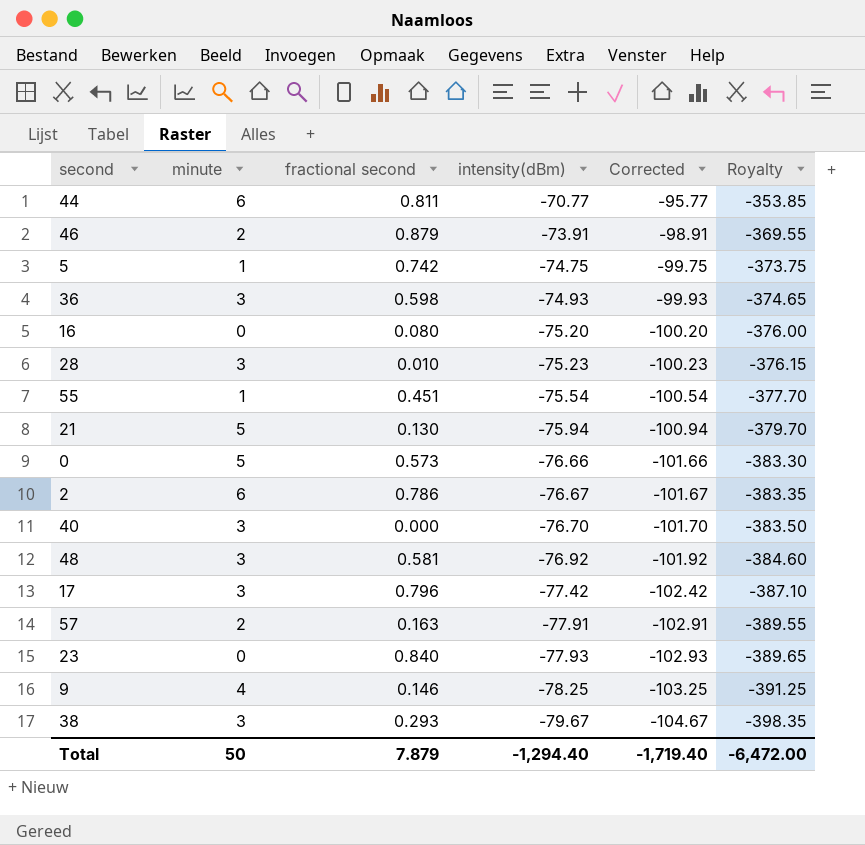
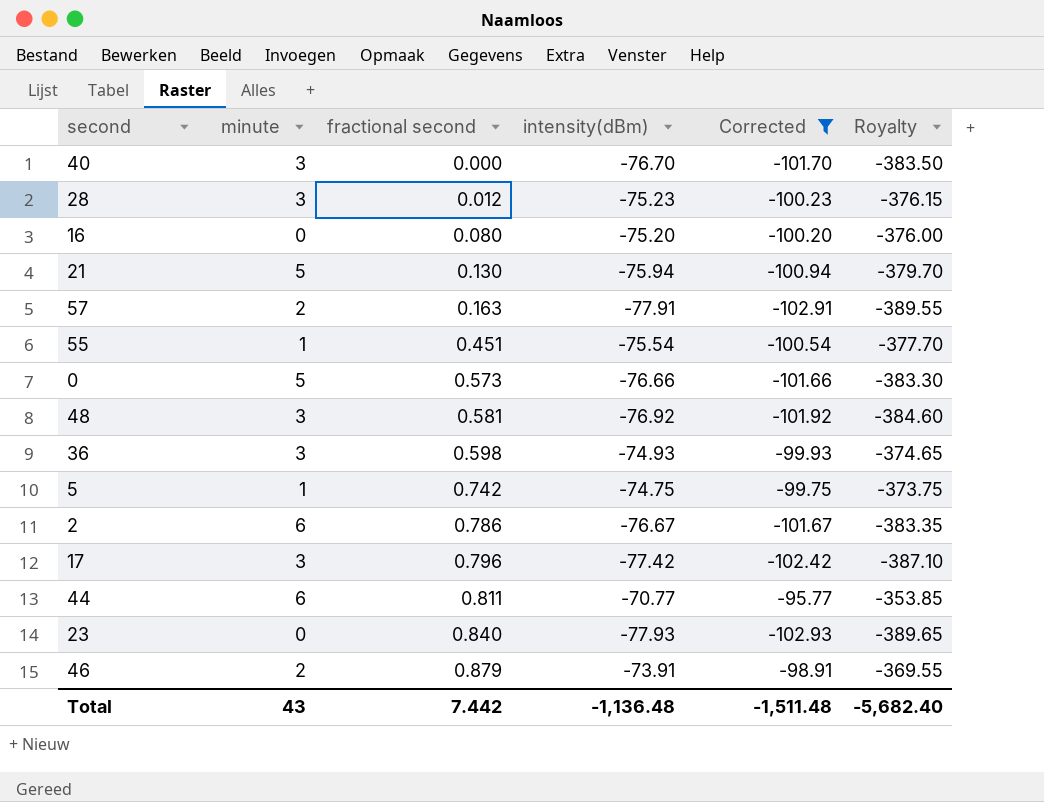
filter: none -> Corrected >= -102.93
row order: intensity(dBm) descending -> fractional second ascending
28 | fractional second: 0.010 -> 0.012
Total | minute: 50 -> 43
Total | fractional second: 7.879 -> 7.442
Total | intensity(dBm): -1,294.40 -> -1,136.48
Total | Corrected: -1,719.40 -> -1,511.48
Total | Royalty: -6,472.00 -> -5,682.40

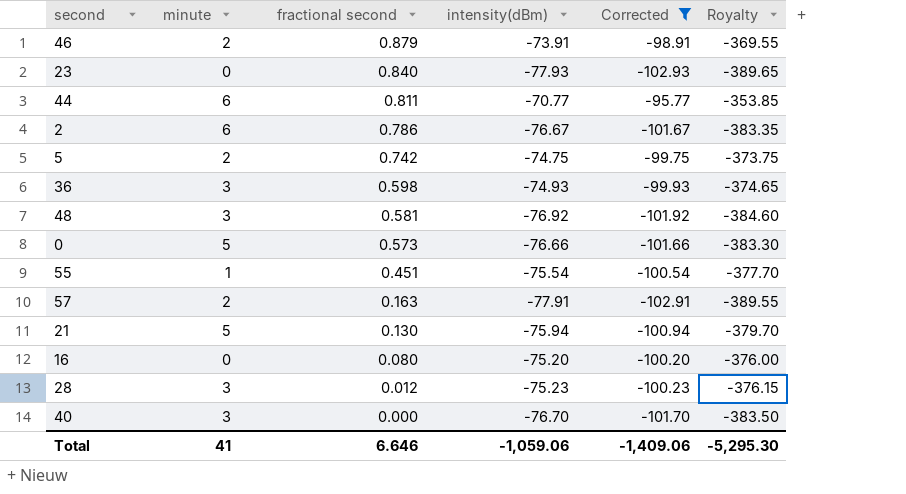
row order: fractional second ascending -> fractional second descending
row 17: 3 | 0.796 | -77.42 | -102.42 | -387.10 -> none
5 | minute: 1 -> 2
Total | minute: 43 -> 41
Total | fractional second: 7.442 -> 6.646
Total | intensity(dBm): -1,136.48 -> -1,059.06
Total | Corrected: -1,511.48 -> -1,409.06
Total | Royalty: -5,682.40 -> -5,295.30

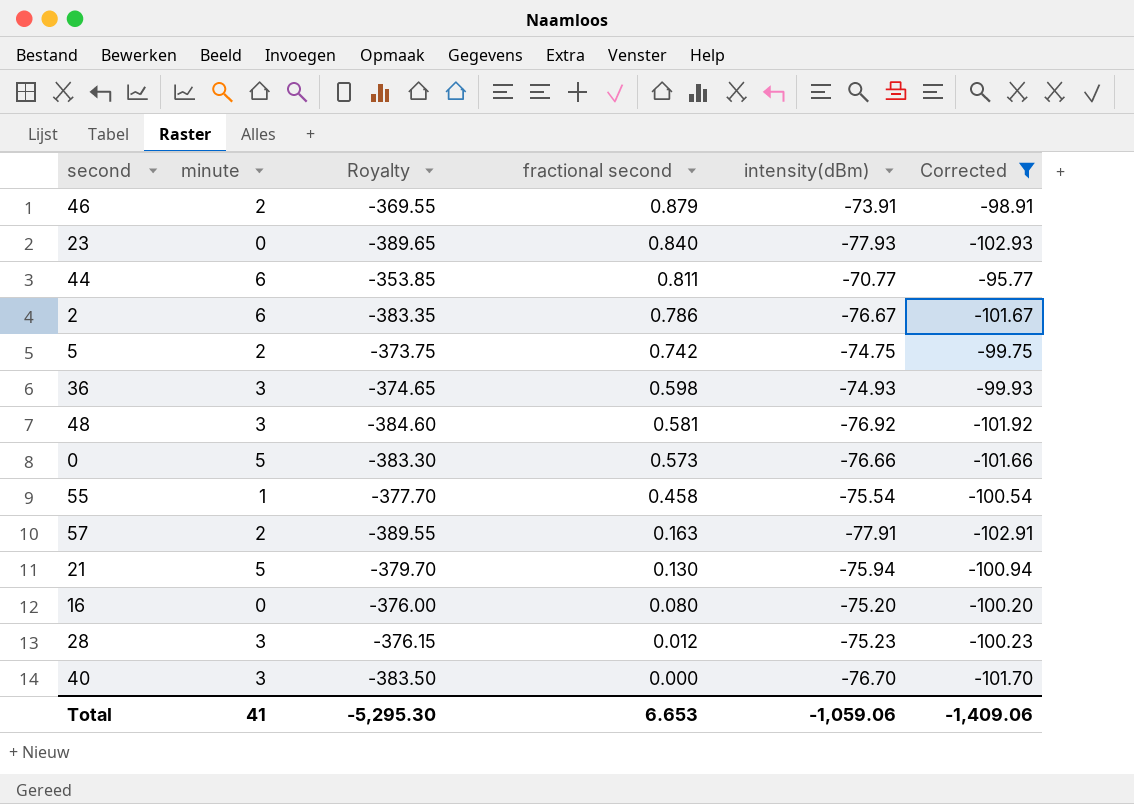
column Royalty | position: 6 -> 3
55 | fractional second: 0.451 -> 0.458
Total | fractional second: 6.646 -> 6.653

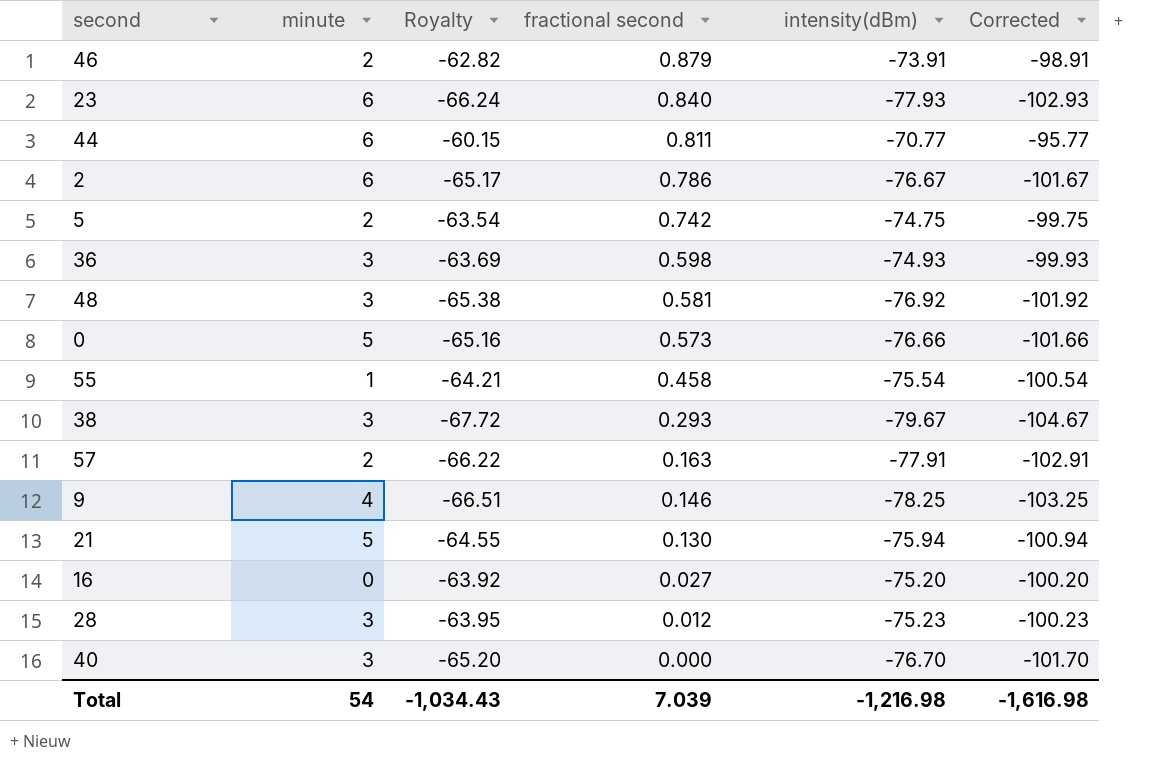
filter: Corrected >= -102.93 -> none
column Royalty | formula: [intensity(dBm)] * 5 -> [intensity(dBm)] * 0.85
23 | minute: 0 -> 6
16 | fractional second: 0.080 -> 0.027
Total | minute: 41 -> 54
Total | Royalty: -5,295.30 -> -1,034.43
Total | fractional second: 6.653 -> 7.039
Total | intensity(dBm): -1,059.06 -> -1,216.98
Total | Corrected: -1,409.06 -> -1,616.98

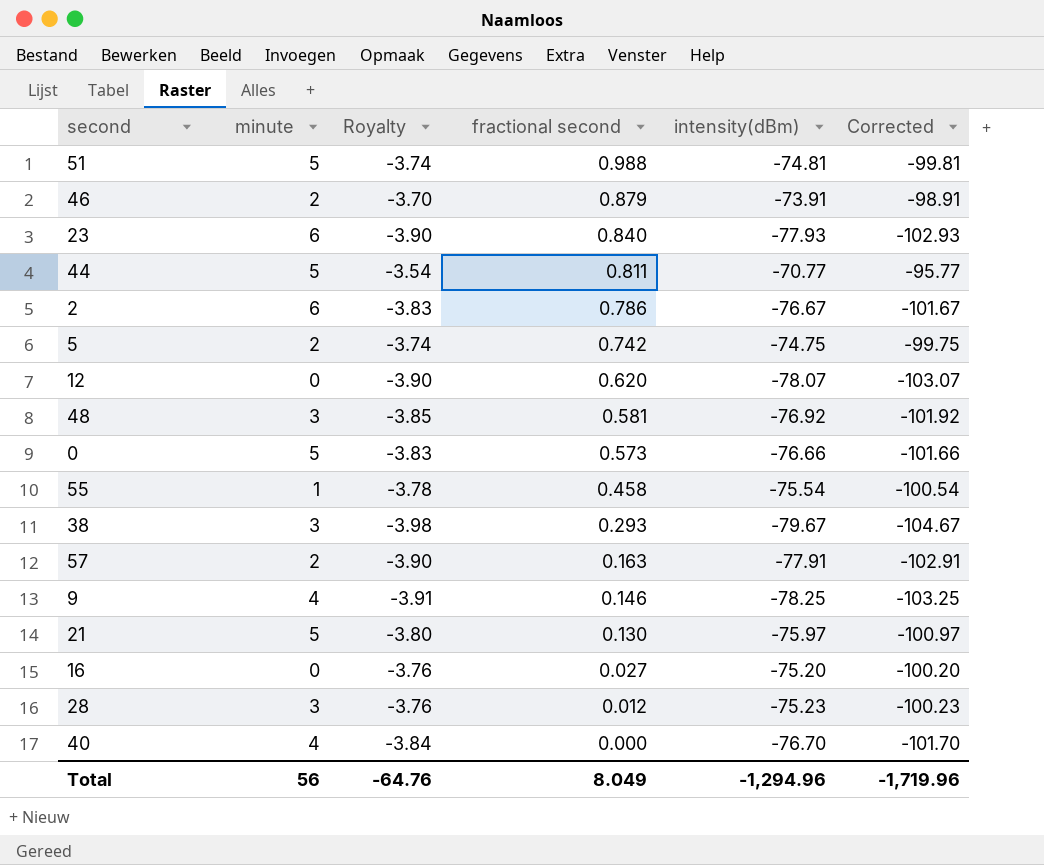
column Royalty | formula: [intensity(dBm)] * 0.85 -> [intensity(dBm)] * 0.05
row 36: 3 | -63.69 | 0.598 | -74.93 | -99.93 -> none
row 51: none -> 5 | -3.74 | 0.988 | -74.81 | -99.81
44 | minute: 6 -> 5
row 12: none -> 0 | -3.90 | 0.620 | -78.07 | -103.07
21 | intensity(dBm): -75.94 -> -75.97
21 | Corrected: -100.94 -> -100.97
40 | minute: 3 -> 4
Total | minute: 54 -> 56
Total | Royalty: -1,034.43 -> -64.76
Total | fractional second: 7.039 -> 8.049
Total | intensity(dBm): -1,216.98 -> -1,294.96
Total | Corrected: -1,616.98 -> -1,719.96

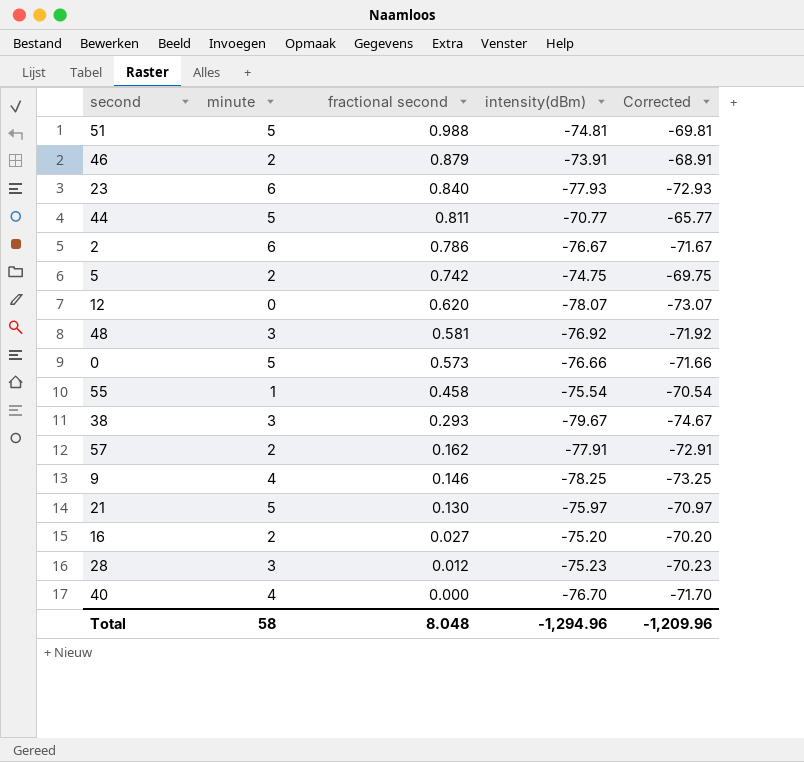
column Royalty | formula: [intensity(dBm)] * 0.05 -> none
column Corrected | formula: [intensity(dBm)] - 25 -> [intensity(dBm)] + 5
57 | fractional second: 0.163 -> 0.162
16 | minute: 0 -> 2
Total | minute: 56 -> 58
Total | fractional second: 8.049 -> 8.048
Total | Corrected: -1,719.96 -> -1,209.96

